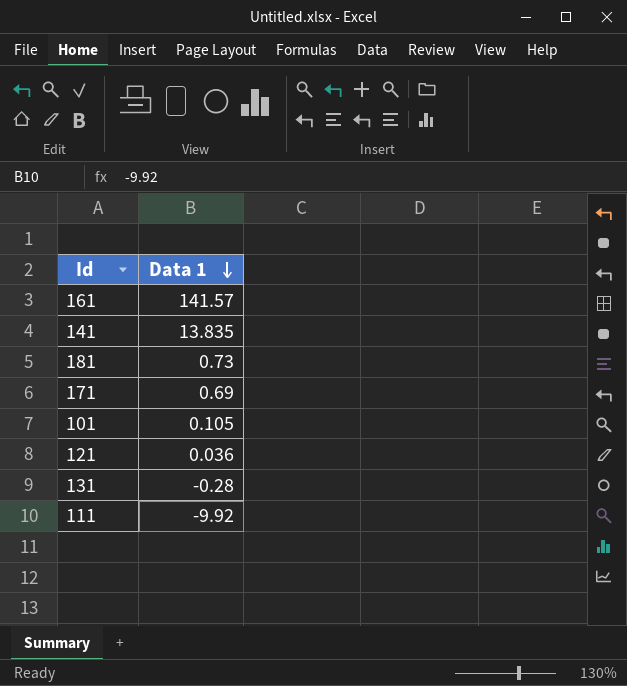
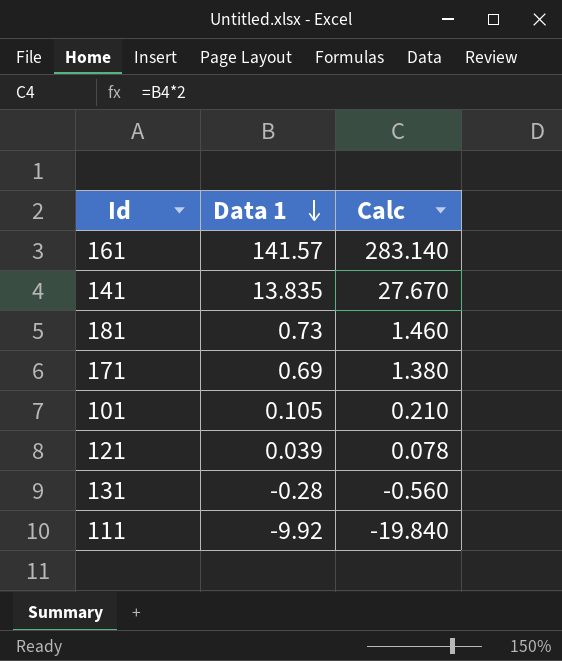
column Calc | formula: none -> [Data 1] * 2
121 | Data 1: 0.036 -> 0.039

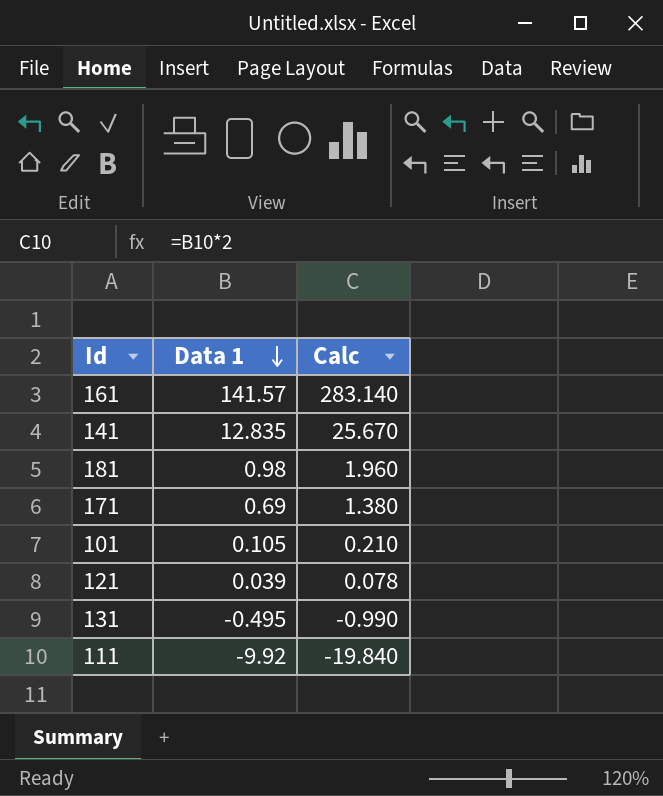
141 | Data 1: 13.835 -> 12.835
141 | Calc: 27.670 -> 25.670
181 | Data 1: 0.73 -> 0.98
181 | Calc: 1.460 -> 1.960
131 | Data 1: -0.28 -> -0.495
131 | Calc: -0.560 -> -0.990

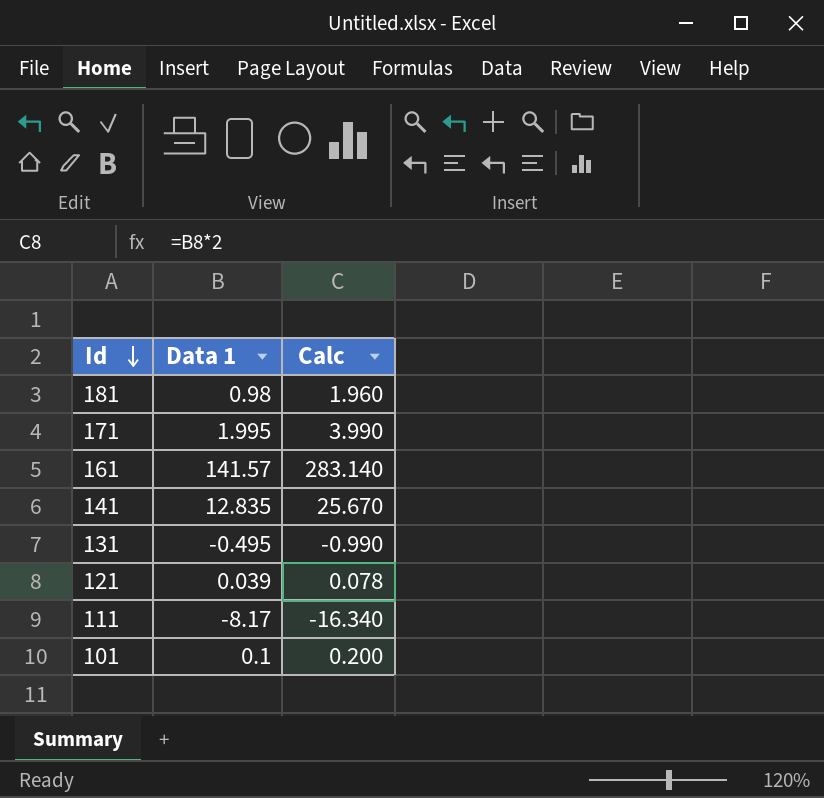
row order: Data 1 descending -> Id descending
171 | Data 1: 0.69 -> 1.995
171 | Calc: 1.380 -> 3.990
111 | Data 1: -9.92 -> -8.17
111 | Calc: -19.840 -> -16.340
101 | Data 1: 0.105 -> 0.1
101 | Calc: 0.210 -> 0.200

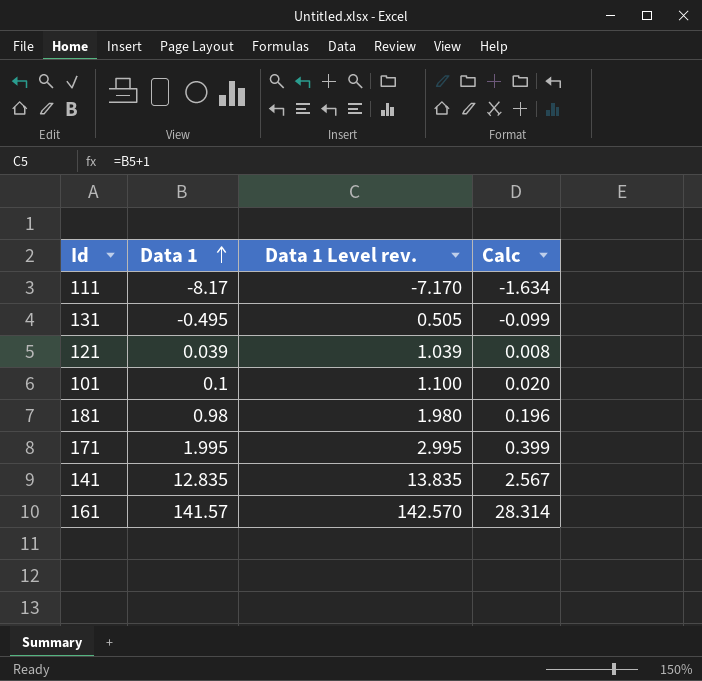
row order: Id descending -> Data 1 ascending
column Data 1 Level rev. | formula: none -> [Data 1] + 1
column Calc | formula: [Data 1] * 2 -> [Data 1] * 0.2

